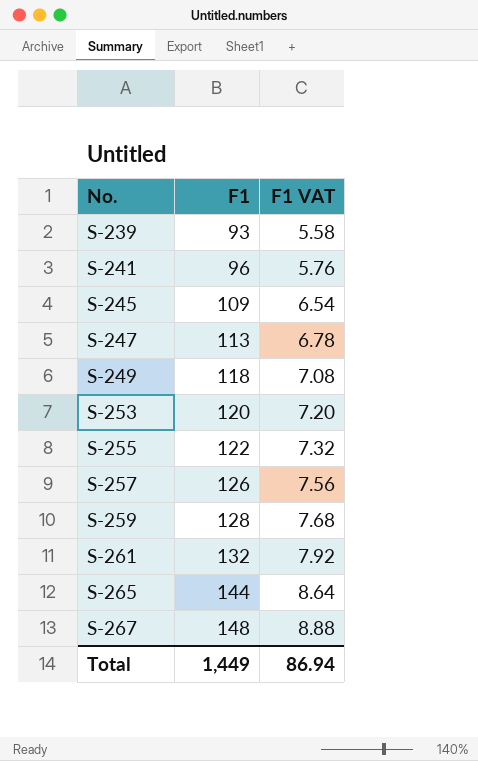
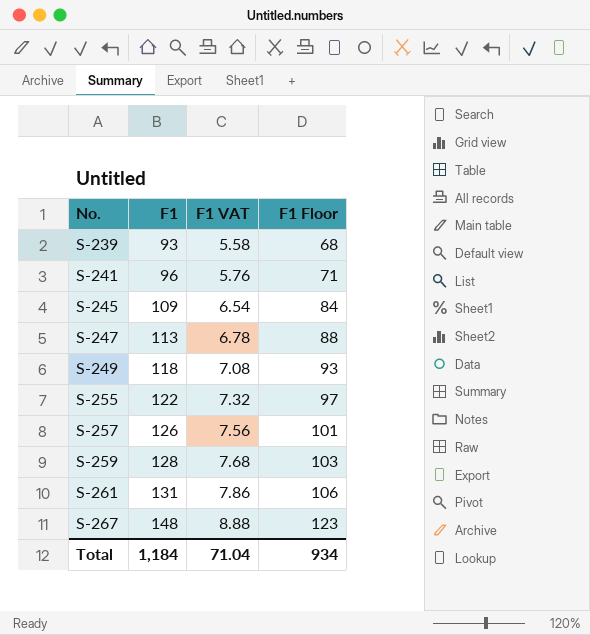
column F1 Floor | formula: none -> [F1] - 25
row S-253: 120 | 7.20 -> none
row S-265: 144 | 8.64 -> none
S-261 | F1: 132 -> 131
S-261 | F1 VAT: 7.92 -> 7.86
Total | F1: 1,449 -> 1,184
Total | F1 VAT: 86.94 -> 71.04

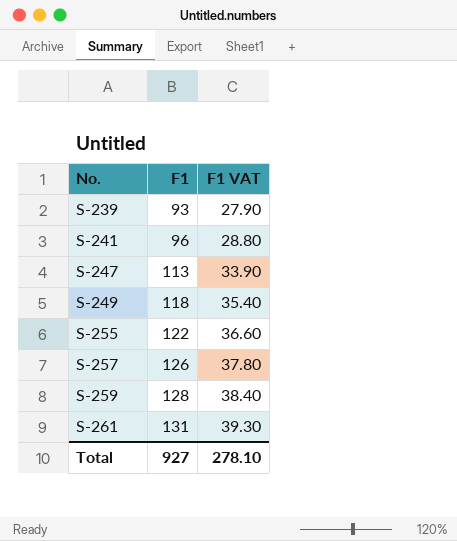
column F1 Floor | formula: [F1] - 25 -> none
column F1 VAT | formula: [F1] * 0.06 -> [F1] * 0.3
row S-245: 109 | 6.54 | 84 -> none
row S-267: 148 | 8.88 | 123 -> none
Total | F1: 1,184 -> 927
Total | F1 VAT: 71.04 -> 278.10

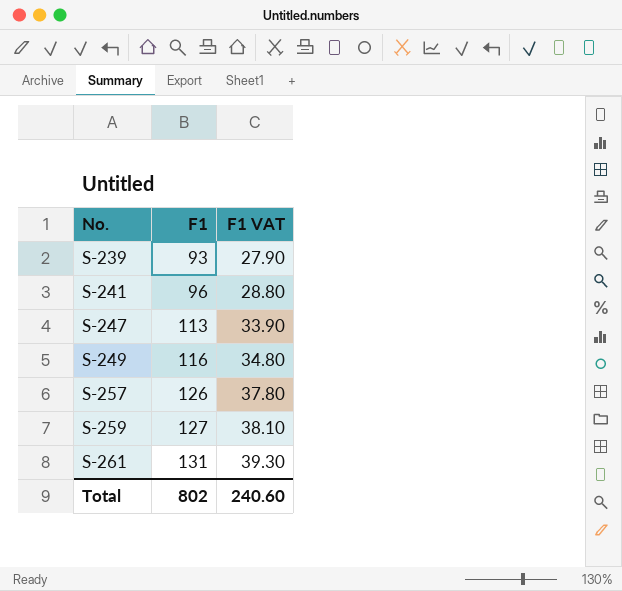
row S-255: 122 | 36.60 -> none
S-249 | F1: 118 -> 116
S-249 | F1 VAT: 35.40 -> 34.80
S-259 | F1: 128 -> 127
S-259 | F1 VAT: 38.40 -> 38.10
Total | F1: 927 -> 802
Total | F1 VAT: 278.10 -> 240.60

